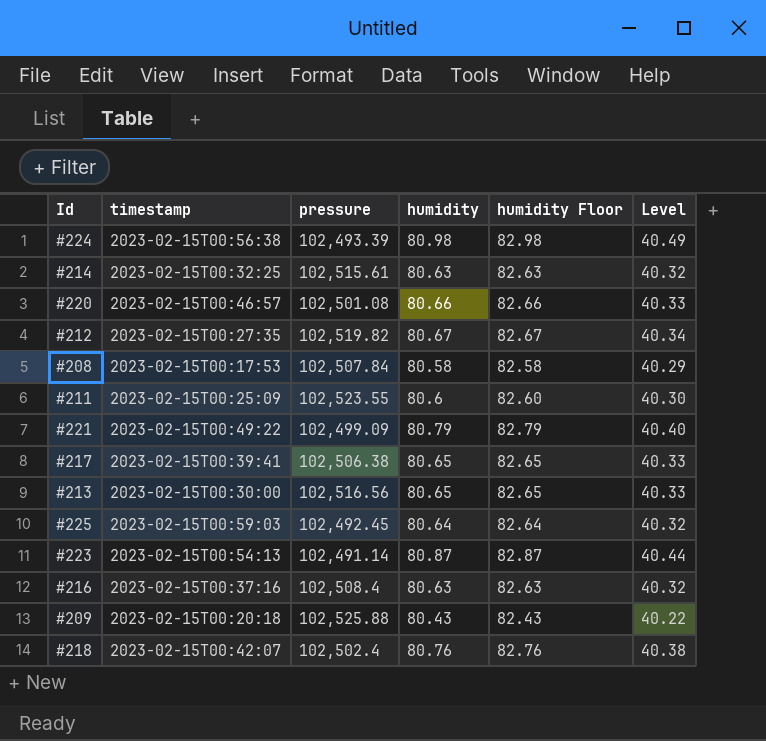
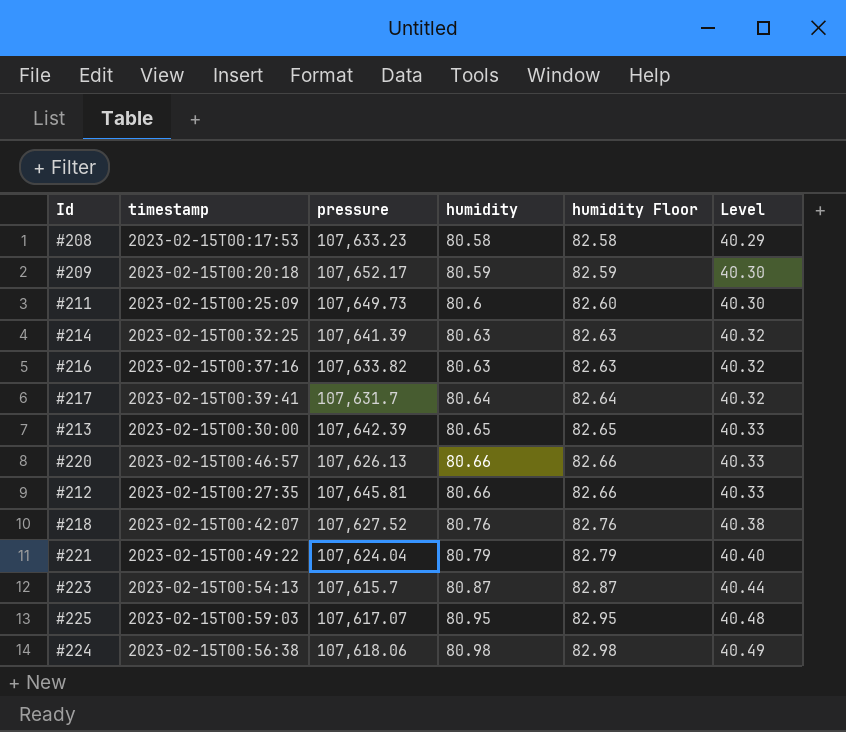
row order: none -> humidity ascending
#208 | pressure: 102,507.84 -> 107,633.23
#209 | pressure: 102,525.88 -> 107,652.17
#209 | humidity: 80.43 -> 80.59
#209 | humidity Floor: 82.43 -> 82.59
#209 | Level: 40.22 -> 40.30
#211 | pressure: 102,523.55 -> 107,649.73
#214 | pressure: 102,515.61 -> 107,641.39
#216 | pressure: 102,508.4 -> 107,633.82
#217 | pressure: 102,506.38 -> 107,631.7
#217 | humidity: 80.65 -> 80.64
#217 | humidity Floor: 82.65 -> 82.64
#217 | Level: 40.33 -> 40.32
#213 | pressure: 102,516.56 -> 107,642.39
#220 | pressure: 102,501.08 -> 107,626.13
#212 | pressure: 102,519.82 -> 107,645.81
#212 | humidity: 80.67 -> 80.66
#212 | humidity Floor: 82.67 -> 82.66
#212 | Level: 40.34 -> 40.33
#218 | pressure: 102,502.4 -> 107,627.52
#221 | pressure: 102,499.09 -> 107,624.04
#223 | pressure: 102,491.14 -> 107,615.7
#225 | pressure: 102,492.45 -> 107,617.07
#225 | humidity: 80.64 -> 80.95
#225 | humidity Floor: 82.64 -> 82.95
#225 | Level: 40.32 -> 40.48
#224 | pressure: 102,493.39 -> 107,618.06

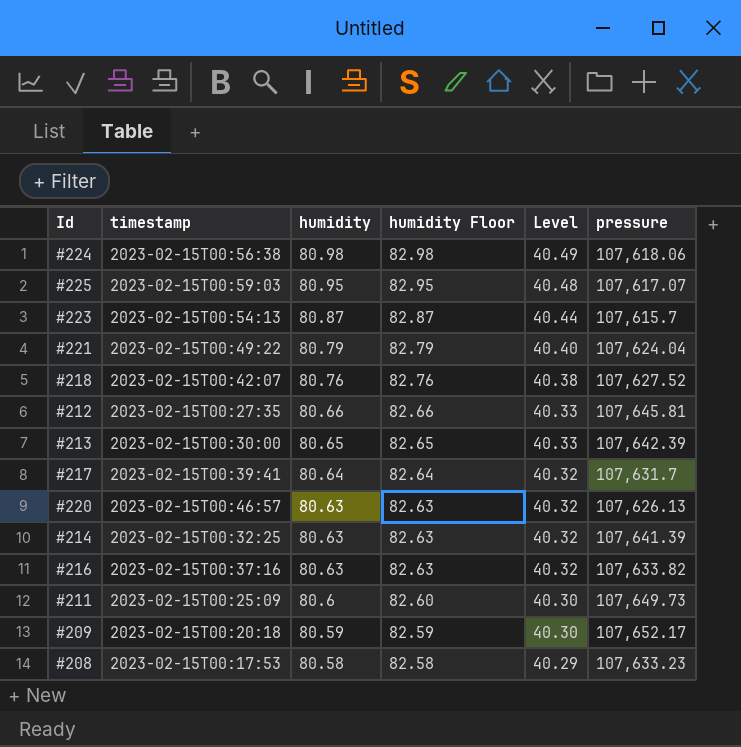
row order: humidity ascending -> humidity descending
column pressure | position: 3 -> 6
#220 | humidity: 80.66 -> 80.63
#220 | humidity Floor: 82.66 -> 82.63
#220 | Level: 40.33 -> 40.32

